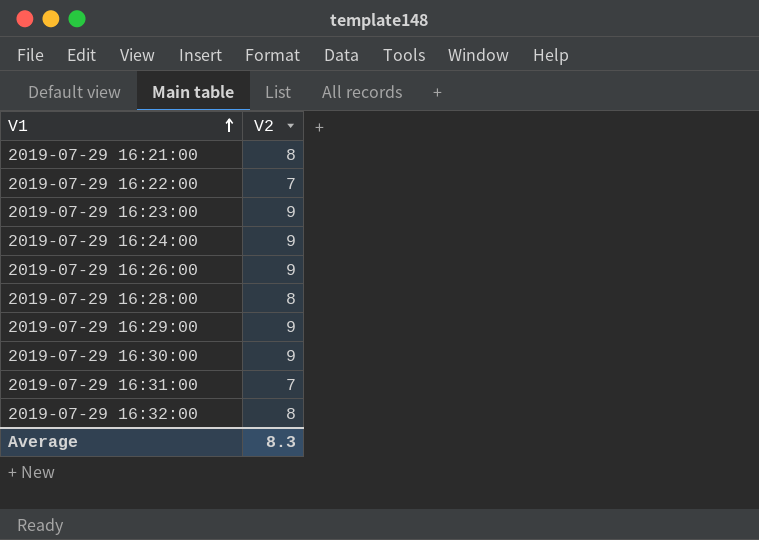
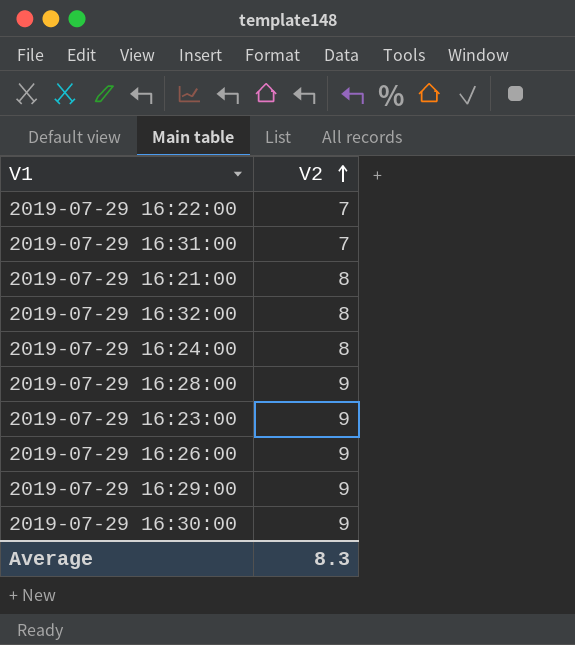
row order: V1 ascending -> V2 ascending
2019-07-29 16:24:00 | V2: 9 -> 8
2019-07-29 16:28:00 | V2: 8 -> 9

